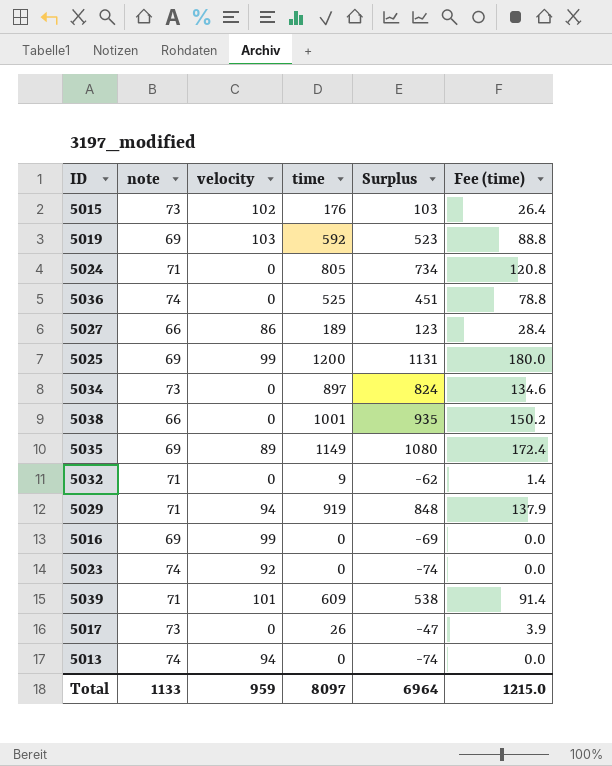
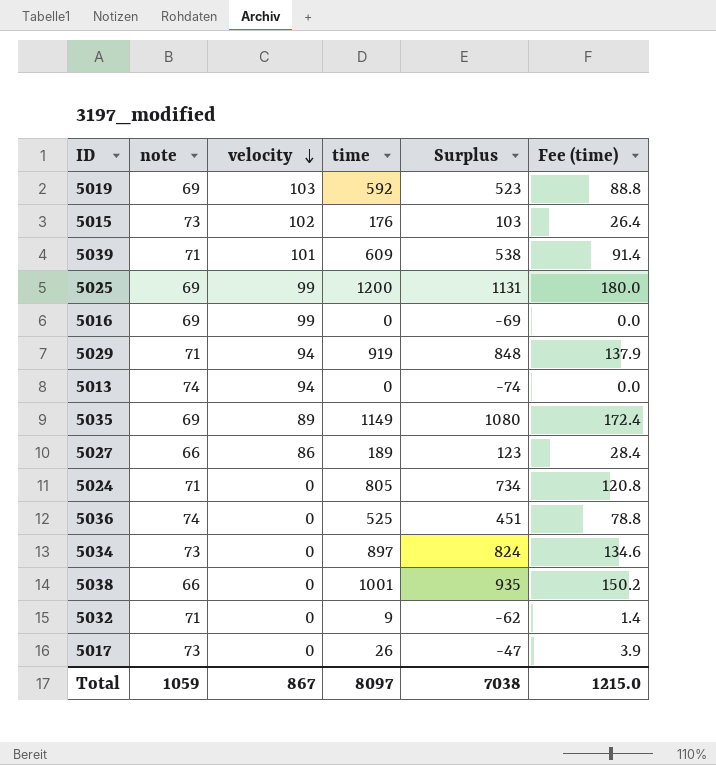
row order: none -> velocity descending
row 5023: 74 | 92 | 0 | -74 | 0.0 -> none
Total | note: 1133 -> 1059
Total | velocity: 959 -> 867
Total | Surplus: 6964 -> 7038

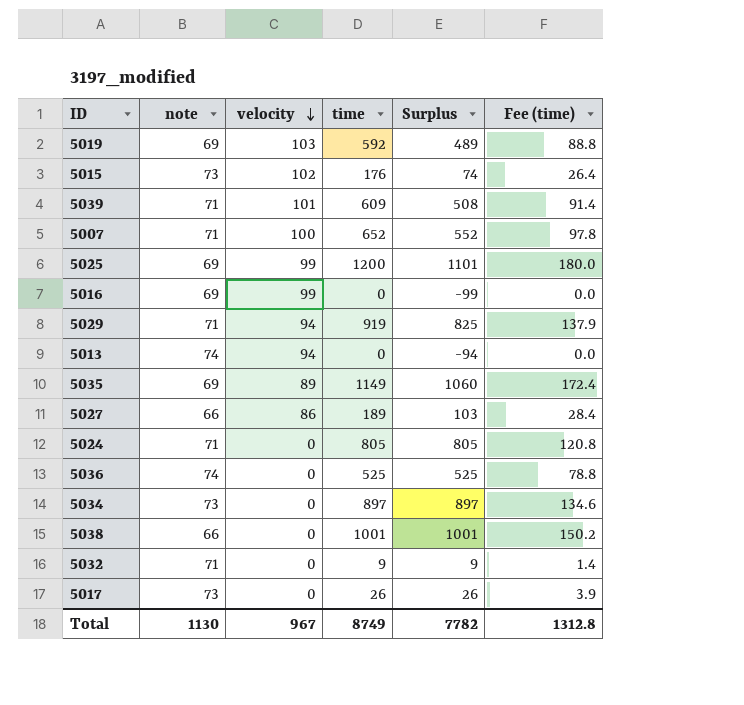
column Surplus | formula: [time] - [note] -> [time] - [velocity]
row 5007: none -> 71 | 100 | 652 | 552 | 97.8
Total | note: 1059 -> 1130
Total | velocity: 867 -> 967
Total | time: 8097 -> 8749
Total | Surplus: 7038 -> 7782
Total | Fee (time): 1215.0 -> 1312.8

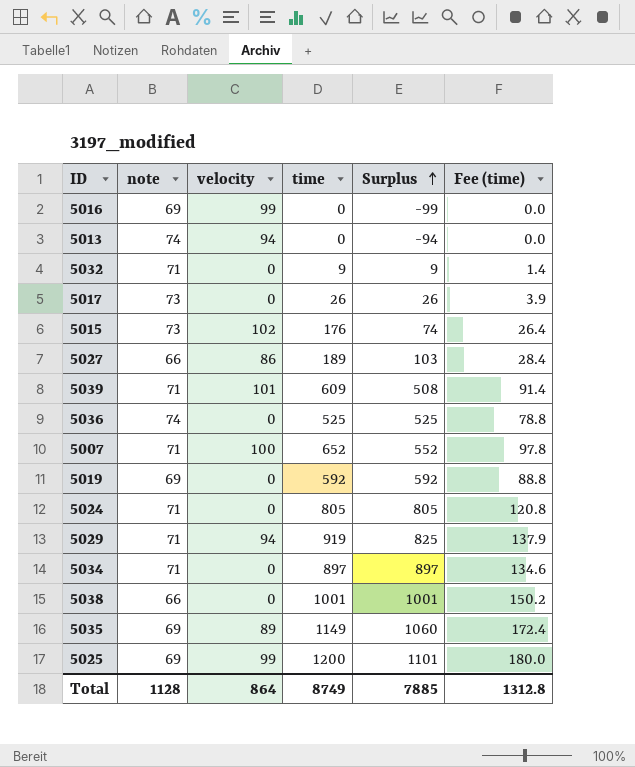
row order: velocity descending -> Surplus ascending
5019 | velocity: 103 -> 0
5019 | Surplus: 489 -> 592
5034 | note: 73 -> 71
Total | note: 1130 -> 1128
Total | velocity: 967 -> 864
Total | Surplus: 7782 -> 7885

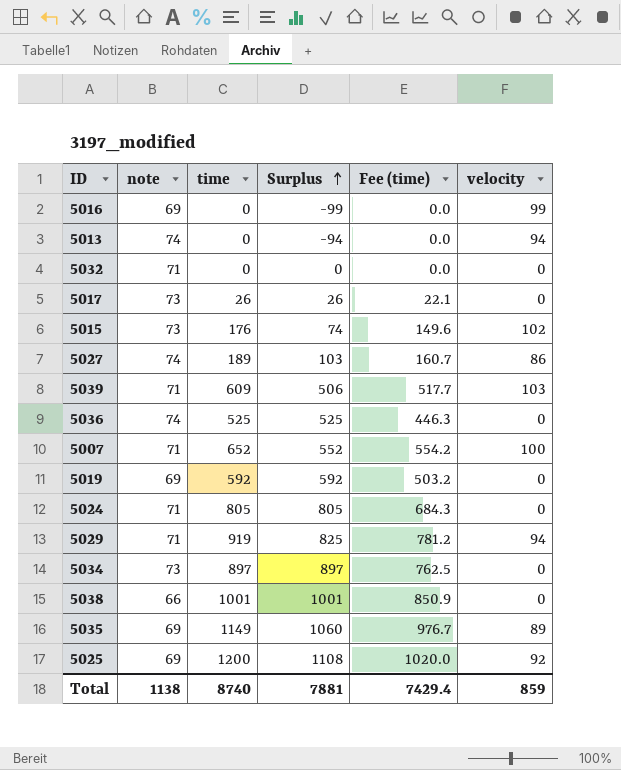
column Fee (time) | formula: [time] * 0.15 -> [time] * 0.85
column velocity | position: 3 -> 6
5032 | time: 9 -> 0
5032 | Surplus: 9 -> 0
5027 | note: 66 -> 74
5039 | Surplus: 508 -> 506
5039 | velocity: 101 -> 103
5034 | note: 71 -> 73
5025 | Surplus: 1101 -> 1108
5025 | velocity: 99 -> 92
Total | note: 1128 -> 1138
Total | time: 8749 -> 8740
Total | Surplus: 7885 -> 7881
Total | Fee (time): 1312.8 -> 7429.4
Total | velocity: 864 -> 859

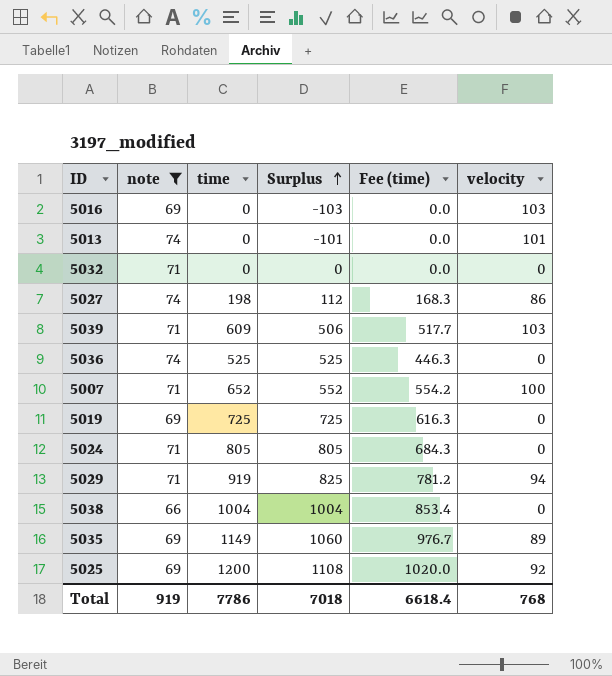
filter: none -> note != 73
5016 | Surplus: -99 -> -103
5016 | velocity: 99 -> 103
5013 | Surplus: -94 -> -101
5013 | velocity: 94 -> 101
5027 | time: 189 -> 198
5027 | Surplus: 103 -> 112
5027 | Fee (time): 160.7 -> 168.3
5019 | time: 592 -> 725
5019 | Surplus: 592 -> 725
5019 | Fee (time): 503.2 -> 616.3
5038 | time: 1001 -> 1004
5038 | Surplus: 1001 -> 1004
5038 | Fee (time): 850.9 -> 853.4
Total | note: 1138 -> 919
Total | time: 8740 -> 7786
Total | Surplus: 7881 -> 7018
Total | Fee (time): 7429.4 -> 6618.4
Total | velocity: 859 -> 768

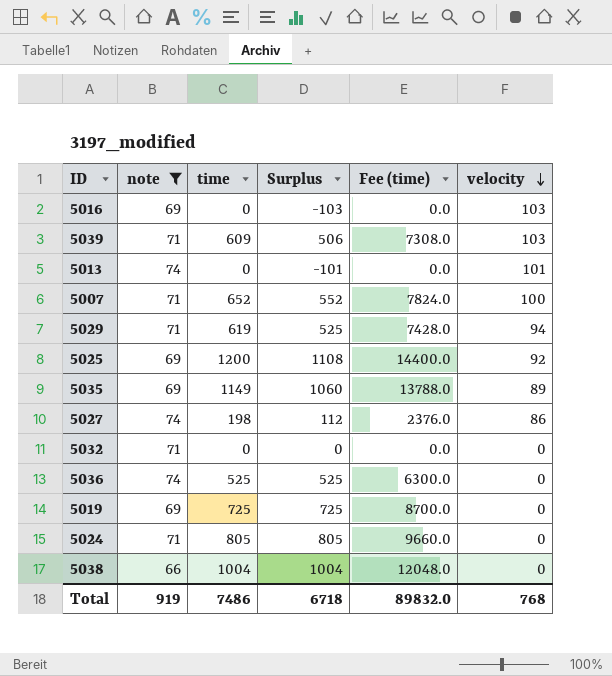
row order: Surplus ascending -> velocity descending
column Fee (time) | formula: [time] * 0.85 -> [time] * 12
5029 | time: 919 -> 619
5029 | Surplus: 825 -> 525
Total | time: 7786 -> 7486
Total | Surplus: 7018 -> 6718
Total | Fee (time): 6618.4 -> 89832.0

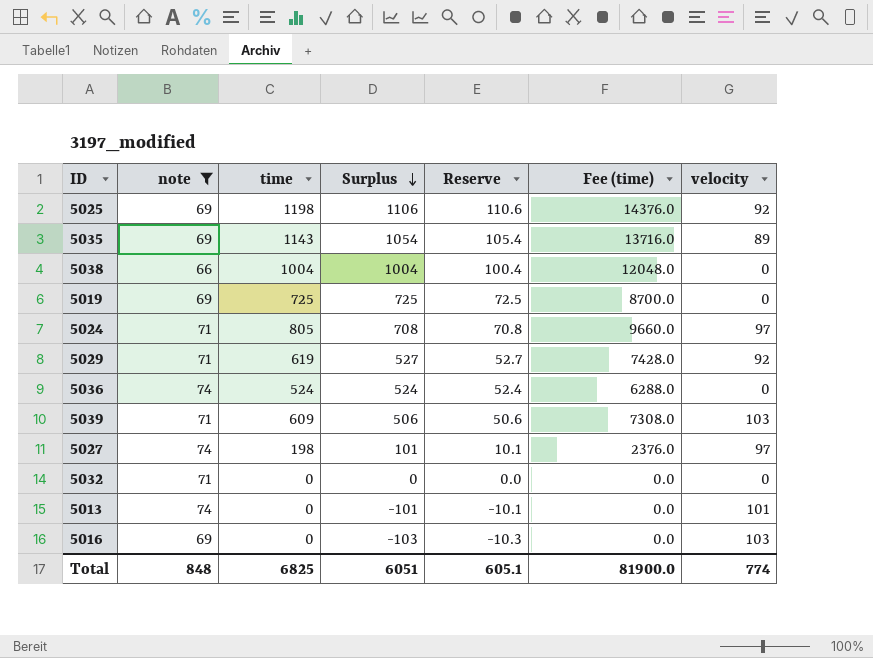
row order: velocity descending -> Surplus descending
column Reserve | formula: none -> [Surplus] * 0.1
row 5007: 71 | 652 | 552 | 7824.0 | 100 -> none
5025 | time: 1200 -> 1198
5025 | Surplus: 1108 -> 1106
5025 | Fee (time): 14400.0 -> 14376.0
5035 | time: 1149 -> 1143
5035 | Surplus: 1060 -> 1054
5035 | Fee (time): 13788.0 -> 13716.0
5024 | Surplus: 805 -> 708
5024 | velocity: 0 -> 97
5029 | Surplus: 525 -> 527
5029 | velocity: 94 -> 92
5036 | time: 525 -> 524
5036 | Surplus: 525 -> 524
5036 | Fee (time): 6300.0 -> 6288.0
5027 | Surplus: 112 -> 101
5027 | velocity: 86 -> 97
Total | note: 919 -> 848
Total | time: 7486 -> 6825
Total | Surplus: 6718 -> 6051
Total | Fee (time): 89832.0 -> 81900.0
Total | velocity: 768 -> 774

